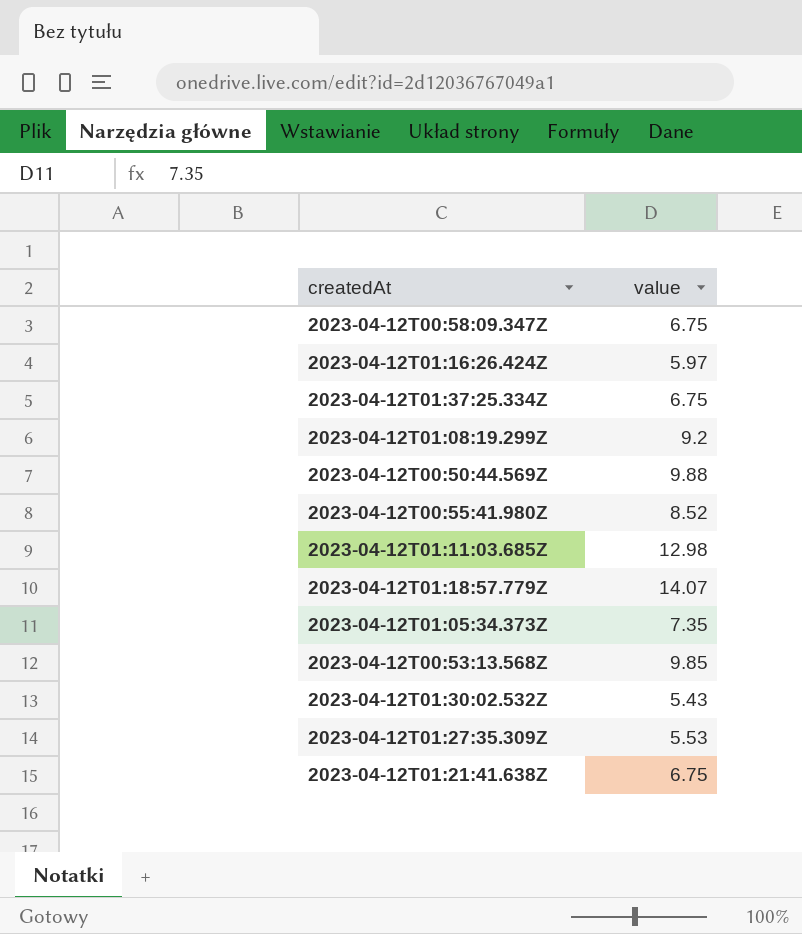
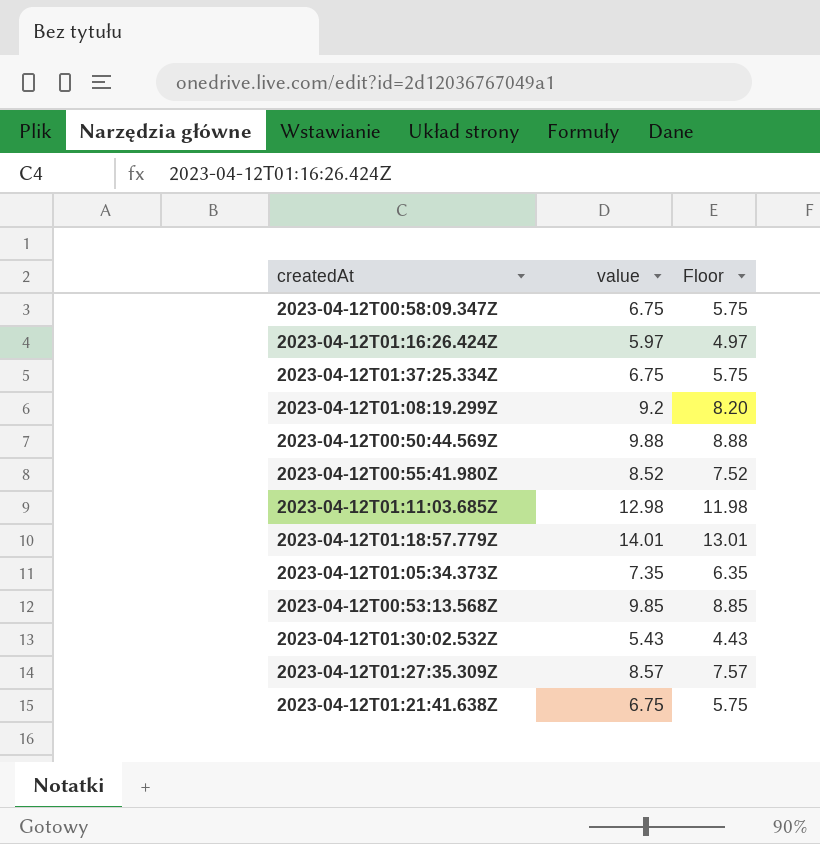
column Floor | formula: none -> [value] - 1
2023-04-12T01:18:57.779Z | value: 14.07 -> 14.01
2023-04-12T01:27:35.309Z | value: 5.53 -> 8.57

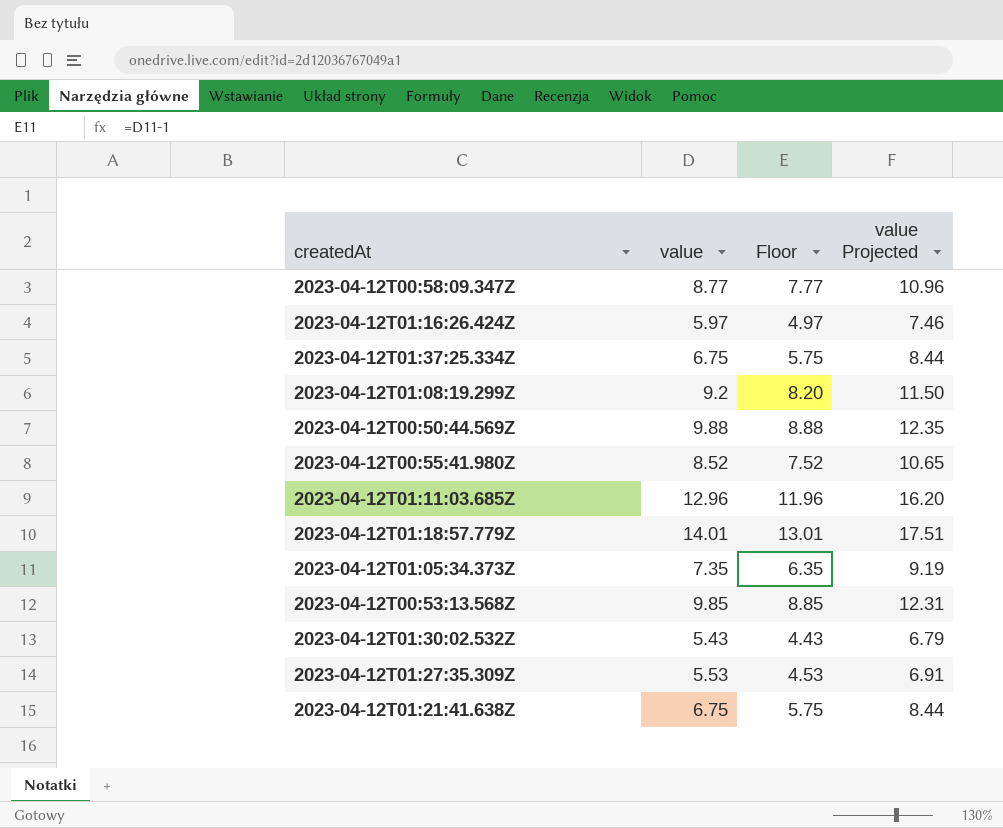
column value Projected | formula: none -> [value] * 1.25
2023-04-12T00:58:09.347Z | value: 6.75 -> 8.77
2023-04-12T00:58:09.347Z | Floor: 5.75 -> 7.77
2023-04-12T01:11:03.685Z | value: 12.98 -> 12.96
2023-04-12T01:11:03.685Z | Floor: 11.98 -> 11.96
2023-04-12T01:27:35.309Z | value: 8.57 -> 5.53
2023-04-12T01:27:35.309Z | Floor: 7.57 -> 4.53

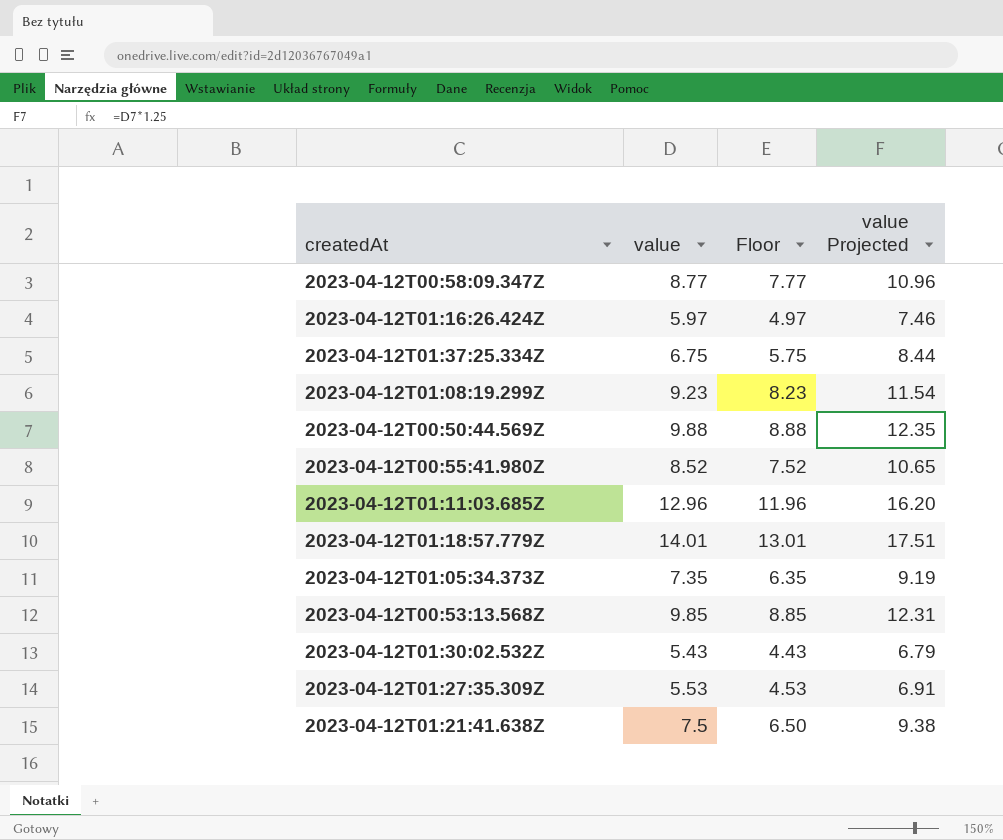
2023-04-12T01:08:19.299Z | value: 9.2 -> 9.23
2023-04-12T01:08:19.299Z | Floor: 8.20 -> 8.23
2023-04-12T01:08:19.299Z | value Projected: 11.50 -> 11.54
2023-04-12T01:21:41.638Z | value: 6.75 -> 7.5
2023-04-12T01:21:41.638Z | Floor: 5.75 -> 6.50
2023-04-12T01:21:41.638Z | value Projected: 8.44 -> 9.38

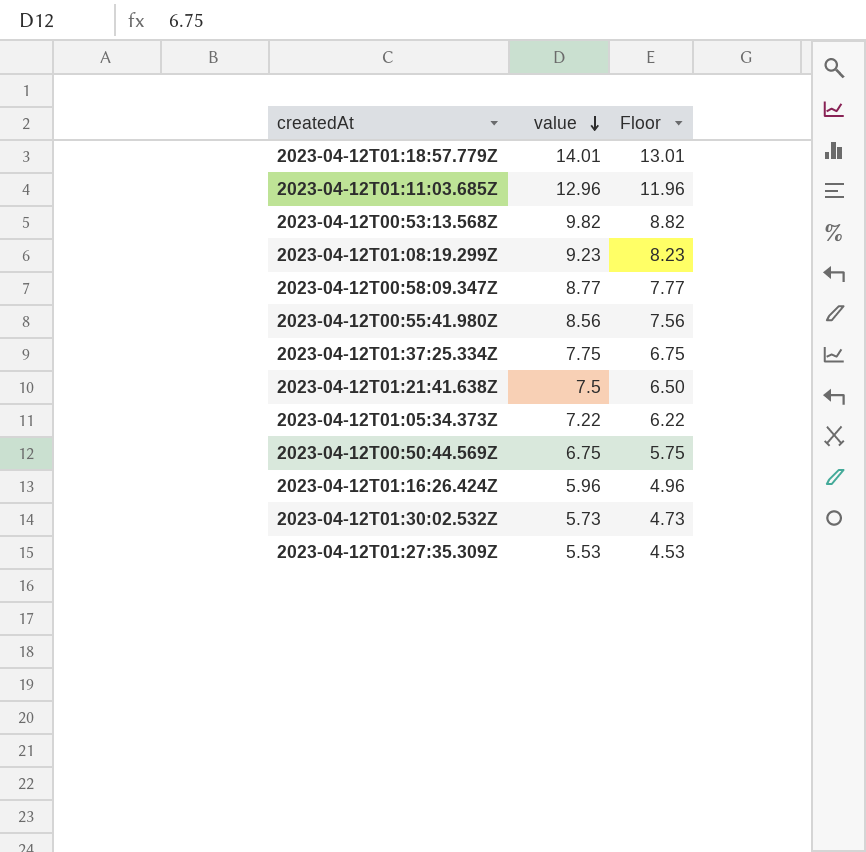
row order: none -> value descending
column value Projected | formula: [value] * 1.25 -> none
2023-04-12T00:53:13.568Z | value: 9.85 -> 9.82
2023-04-12T00:53:13.568Z | Floor: 8.85 -> 8.82
2023-04-12T00:55:41.980Z | value: 8.52 -> 8.56
2023-04-12T00:55:41.980Z | Floor: 7.52 -> 7.56
2023-04-12T01:37:25.334Z | value: 6.75 -> 7.75
2023-04-12T01:37:25.334Z | Floor: 5.75 -> 6.75
2023-04-12T01:05:34.373Z | value: 7.35 -> 7.22
2023-04-12T01:05:34.373Z | Floor: 6.35 -> 6.22
2023-04-12T00:50:44.569Z | value: 9.88 -> 6.75
2023-04-12T00:50:44.569Z | Floor: 8.88 -> 5.75
2023-04-12T01:16:26.424Z | value: 5.97 -> 5.96
2023-04-12T01:16:26.424Z | Floor: 4.97 -> 4.96
2023-04-12T01:30:02.532Z | value: 5.43 -> 5.73
2023-04-12T01:30:02.532Z | Floor: 4.43 -> 4.73

